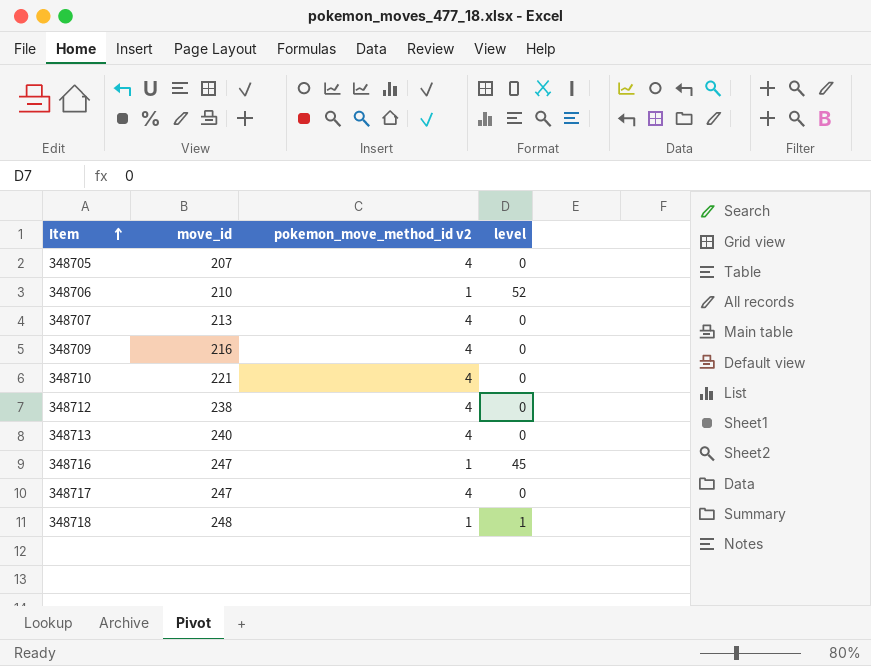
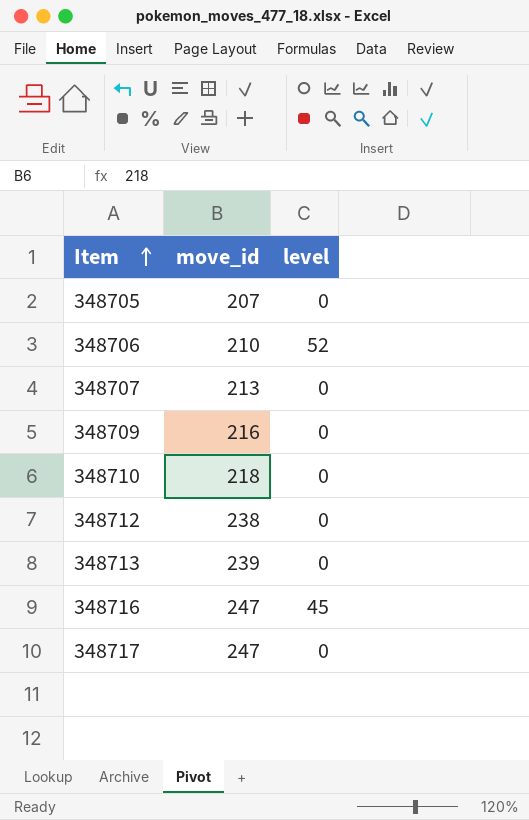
column pokemon_move_method_id v2 | position: 3 -> none
row 348718: 248 | 1 | 1 -> none
348710 | move_id: 221 -> 218
348713 | move_id: 240 -> 239

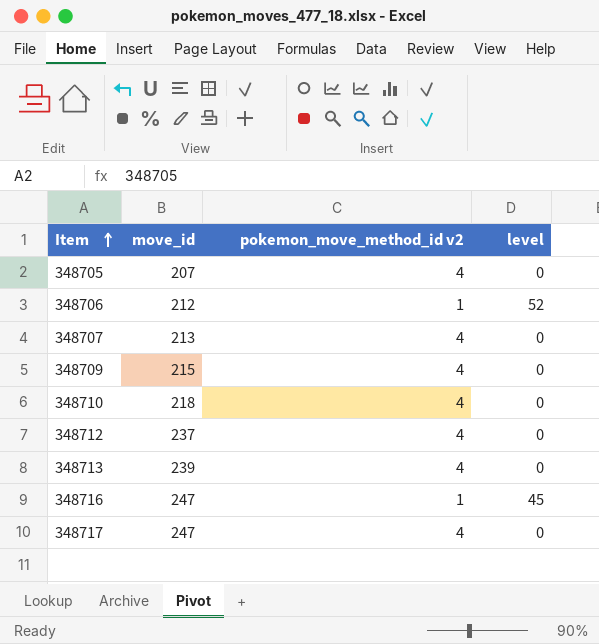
column pokemon_move_method_id v2 | position: none -> 3
348706 | move_id: 210 -> 212
348709 | move_id: 216 -> 215
348712 | move_id: 238 -> 237

